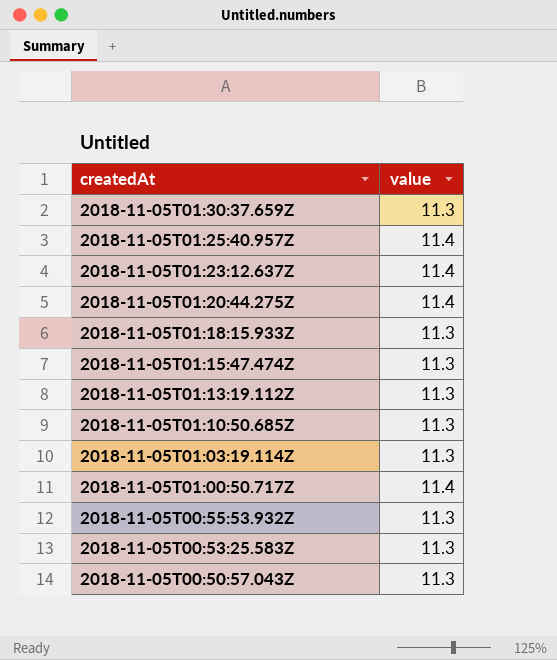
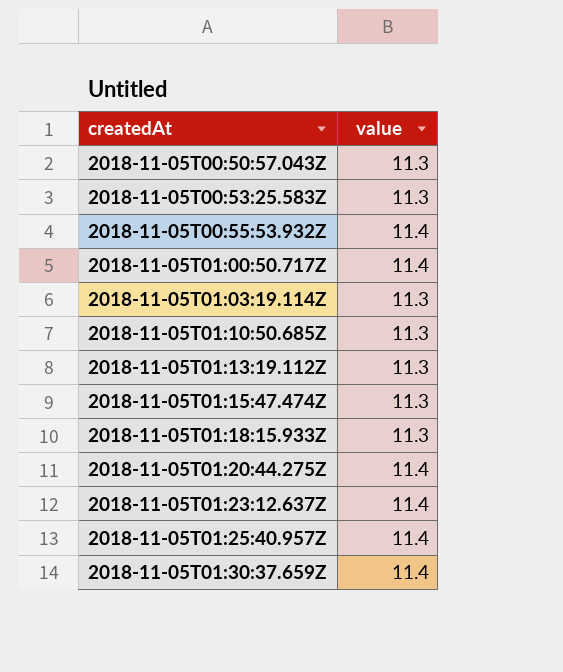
row order: createdAt descending -> createdAt ascending
2018-11-05T00:55:53.932Z | value: 11.3 -> 11.4
2018-11-05T01:30:37.659Z | value: 11.3 -> 11.4

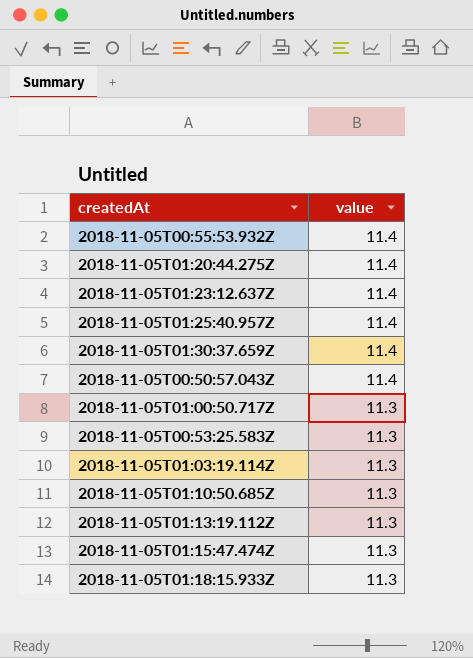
row order: createdAt ascending -> value descending
2018-11-05T00:50:57.043Z | value: 11.3 -> 11.4
2018-11-05T01:00:50.717Z | value: 11.4 -> 11.3

